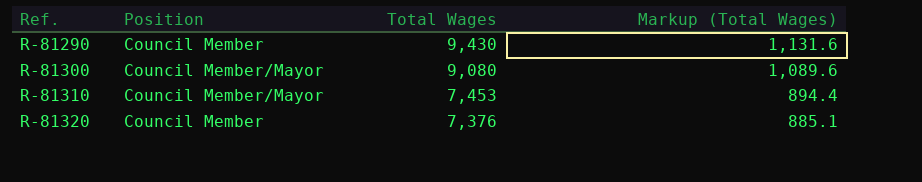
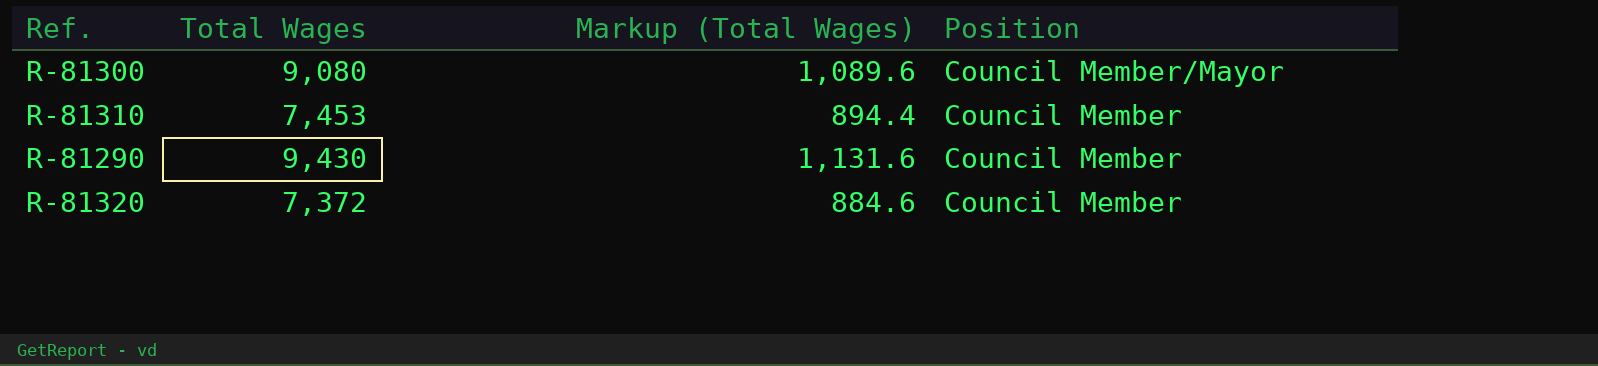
row order: Ref. ascending -> Position descending
column Position | position: 2 -> 4
R-81310 | Position: Council Member/Mayor -> Council Member
R-81320 | Total Wages: 7,376 -> 7,372
R-81320 | Markup (Total Wages): 885.1 -> 884.6

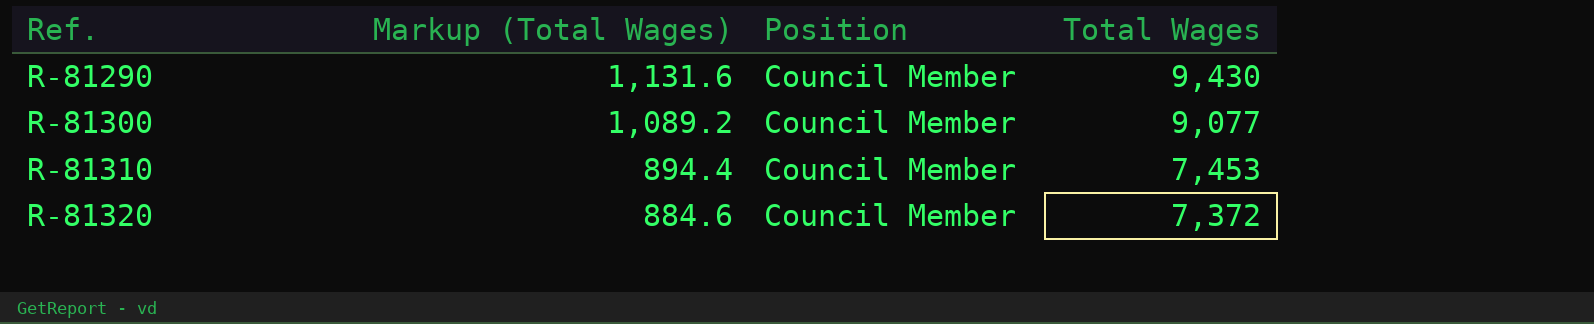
row order: Position descending -> Ref. ascending
column Total Wages | position: 2 -> 4
R-81300 | Markup (Total Wages): 1,089.6 -> 1,089.2
R-81300 | Position: Council Member/Mayor -> Council Member
R-81300 | Total Wages: 9,080 -> 9,077

